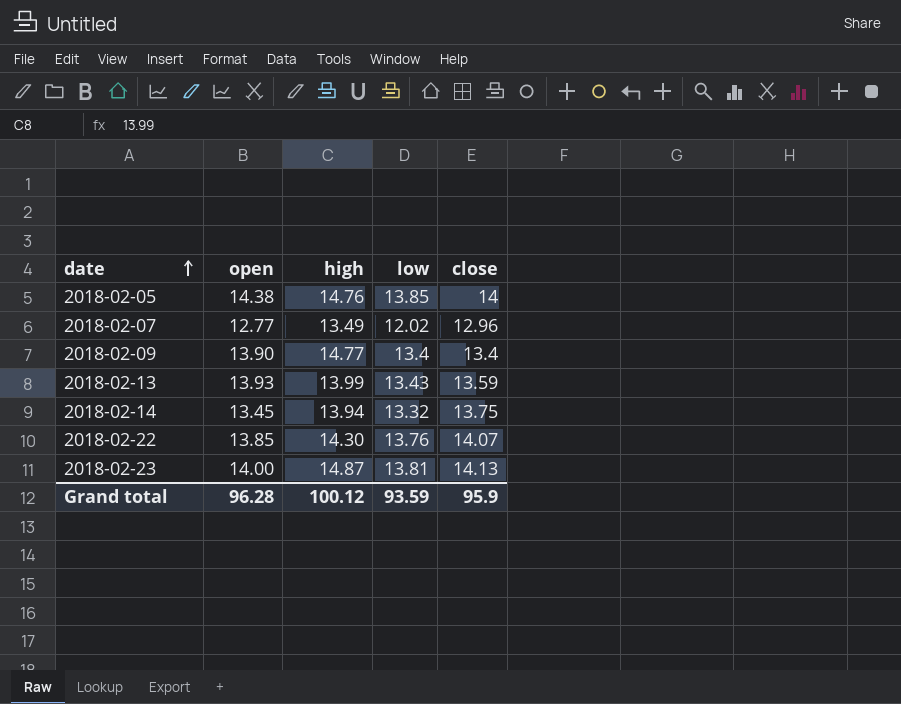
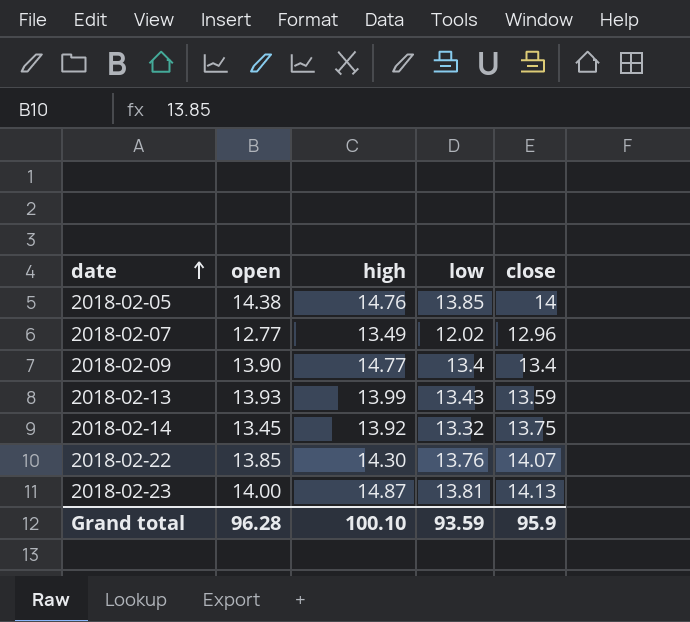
2018-02-14 | high: 13.94 -> 13.92
Grand total | high: 100.12 -> 100.10

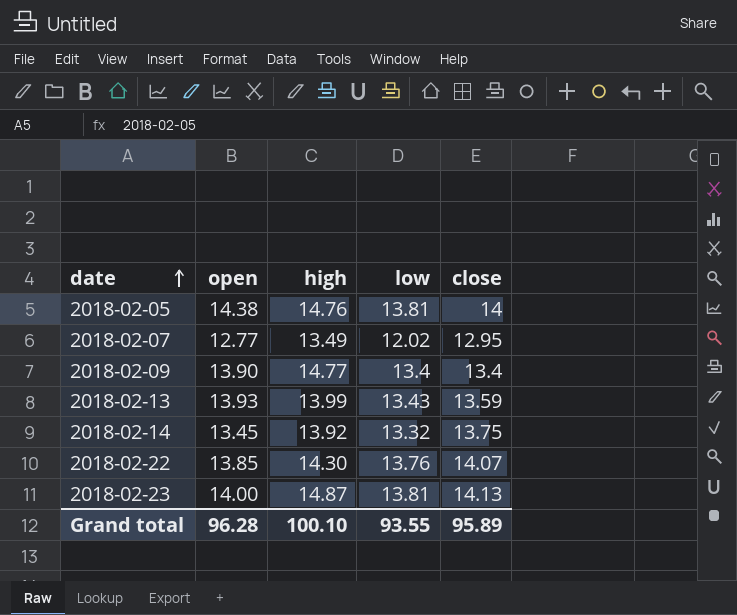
2018-02-05 | low: 13.85 -> 13.81
2018-02-07 | close: 12.96 -> 12.95
Grand total | low: 93.59 -> 93.55
Grand total | close: 95.9 -> 95.89

